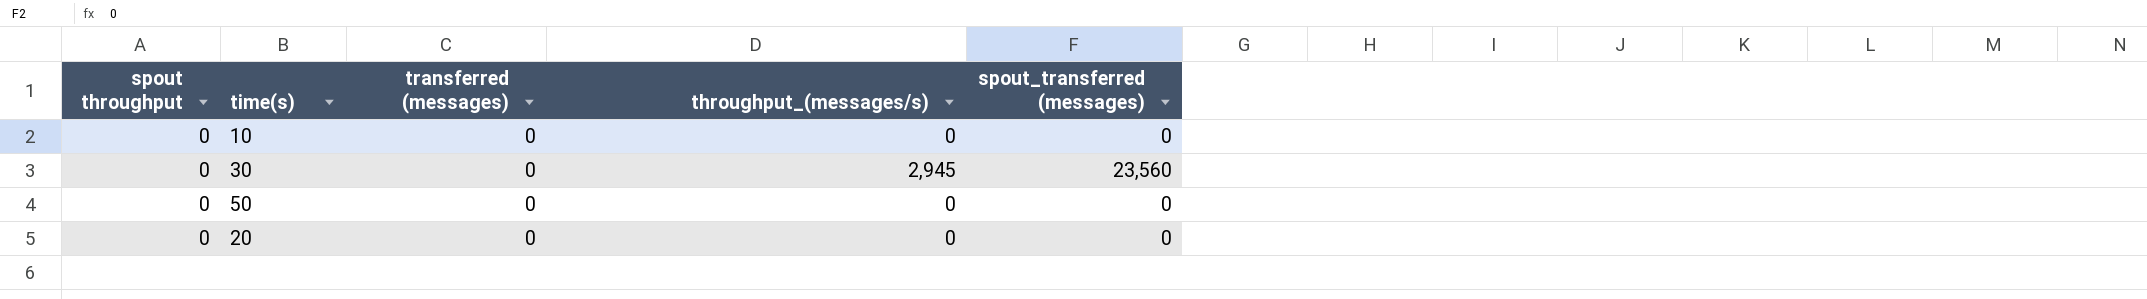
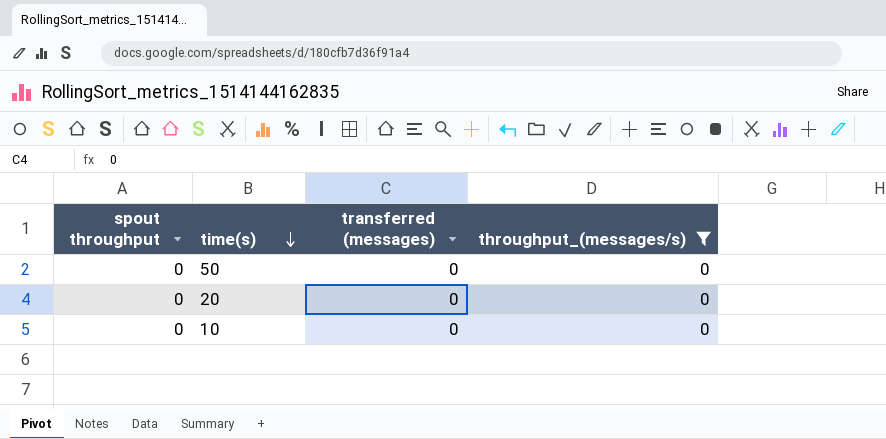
filter: none -> throughput_(messages/s) = 0
row order: none -> time(s) descending
column spout_transferred (messages) | position: 5 -> none

